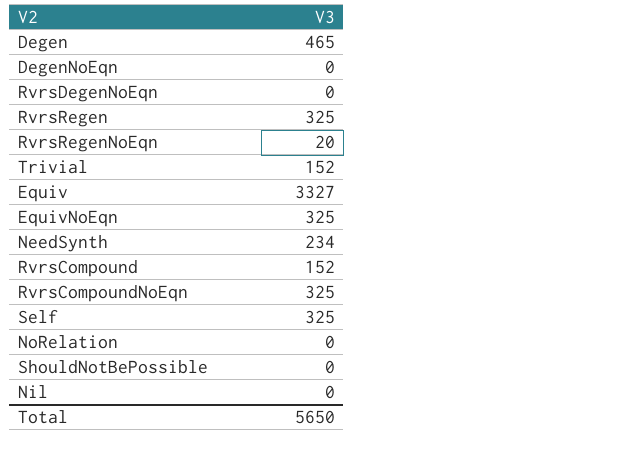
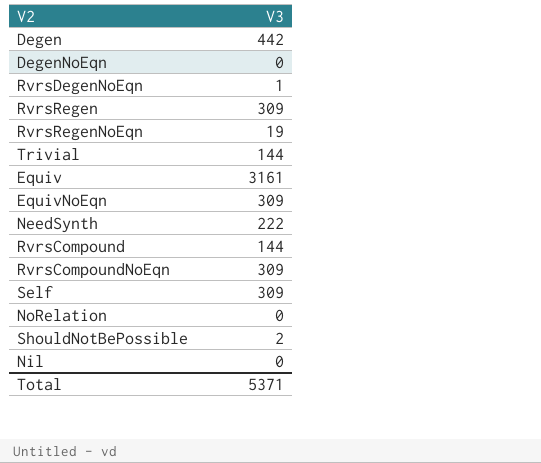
Degen | V3: 465 -> 442
RvrsDegenNoEqn | V3: 0 -> 1
RvrsRegen | V3: 325 -> 309
RvrsRegenNoEqn | V3: 20 -> 19
Trivial | V3: 152 -> 144
Equiv | V3: 3327 -> 3161
EquivNoEqn | V3: 325 -> 309
NeedSynth | V3: 234 -> 222
RvrsCompound | V3: 152 -> 144
RvrsCompoundNoEqn | V3: 325 -> 309
Self | V3: 325 -> 309
ShouldNotBePossible | V3: 0 -> 2
Total | V3: 5650 -> 5371

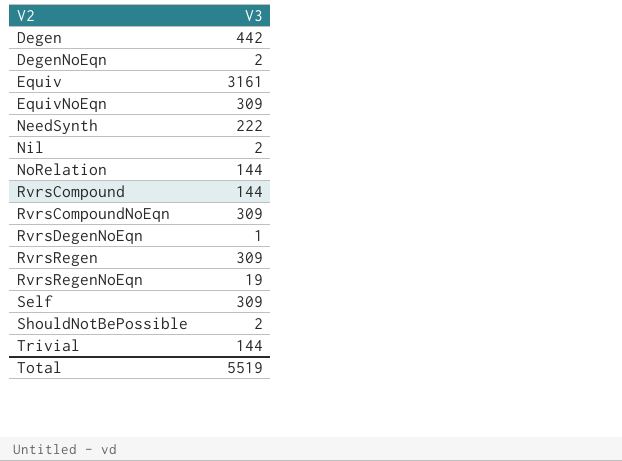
row order: none -> V2 ascending
DegenNoEqn | V3: 0 -> 2
Nil | V3: 0 -> 2
NoRelation | V3: 0 -> 144
Total | V3: 5371 -> 5519

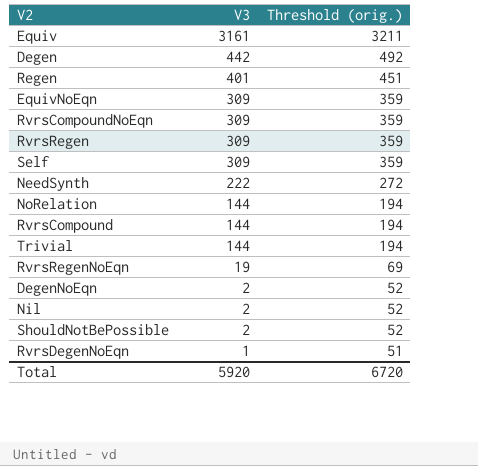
row order: V2 ascending -> V3 descending
column Threshold (orig.) | formula: none -> [V3] + 50
row Regen: none -> 401 | 451
Total | V3: 5519 -> 5920

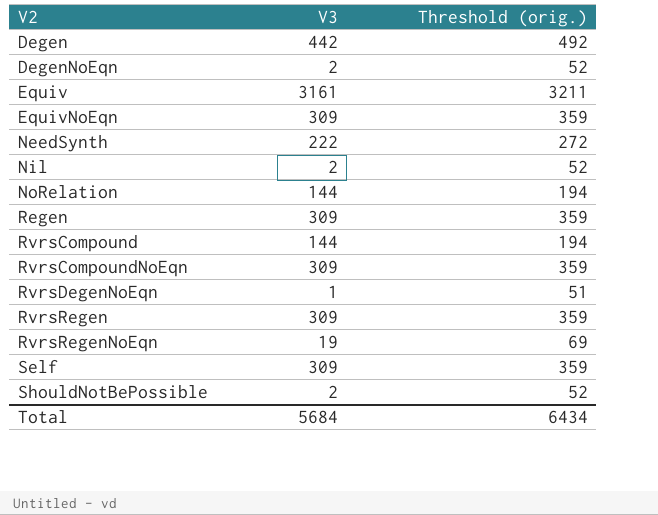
row order: V3 descending -> V2 ascending
row Trivial: 144 | 194 -> none
Regen | V3: 401 -> 309
Regen | Threshold (orig.): 451 -> 359
Total | V3: 5920 -> 5684
Total | Threshold (orig.): 6720 -> 6434

